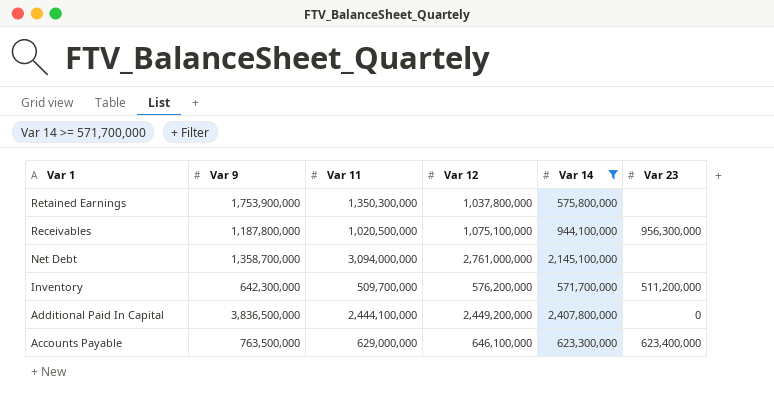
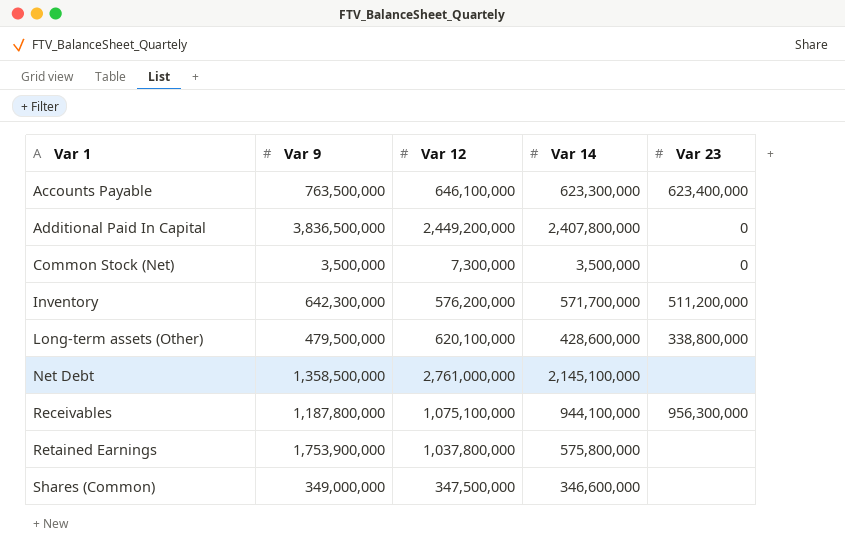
filter: Var 14 >= 571,700,000 -> none
row order: Var 1 descending -> Var 1 ascending
column Var 11 | position: 3 -> none
Net Debt | Var 9: 1,358,700,000 -> 1,358,500,000

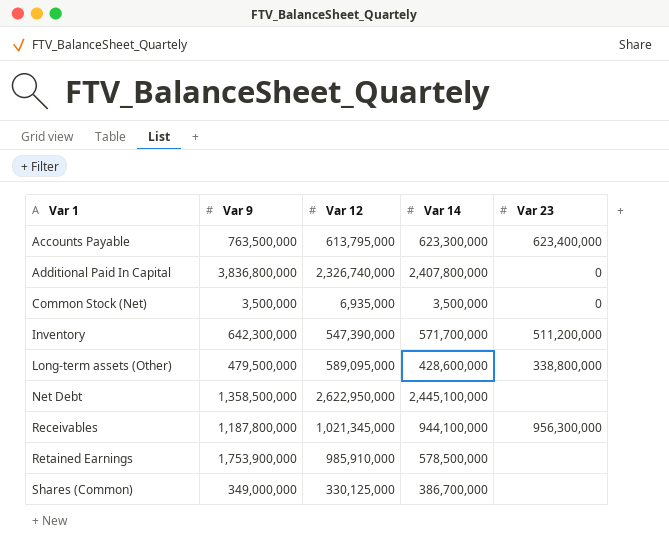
Accounts Payable | Var 12: 646,100,000 -> 613,795,000
Additional Paid In Capital | Var 9: 3,836,500,000 -> 3,836,800,000
Additional Paid In Capital | Var 12: 2,449,200,000 -> 2,326,740,000
Common Stock (Net) | Var 12: 7,300,000 -> 6,935,000
Inventory | Var 12: 576,200,000 -> 547,390,000
Long-term assets (Other) | Var 12: 620,100,000 -> 589,095,000
Net Debt | Var 12: 2,761,000,000 -> 2,622,950,000
Net Debt | Var 14: 2,145,100,000 -> 2,445,100,000
Receivables | Var 12: 1,075,100,000 -> 1,021,345,000
Retained Earnings | Var 12: 1,037,800,000 -> 985,910,000
Retained Earnings | Var 14: 575,800,000 -> 578,500,000
Shares (Common) | Var 12: 347,500,000 -> 330,125,000
Shares (Common) | Var 14: 346,600,000 -> 386,700,000

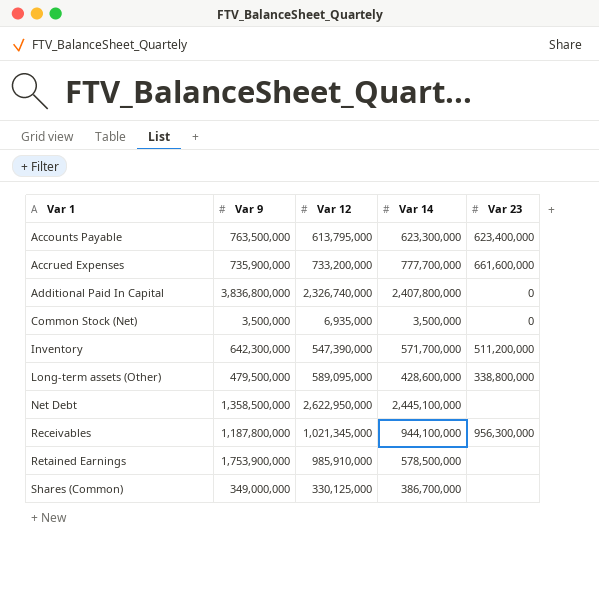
row Accrued Expenses: none -> 735,900,000 | 733,200,000 | 777,700,000 | 661,600,000

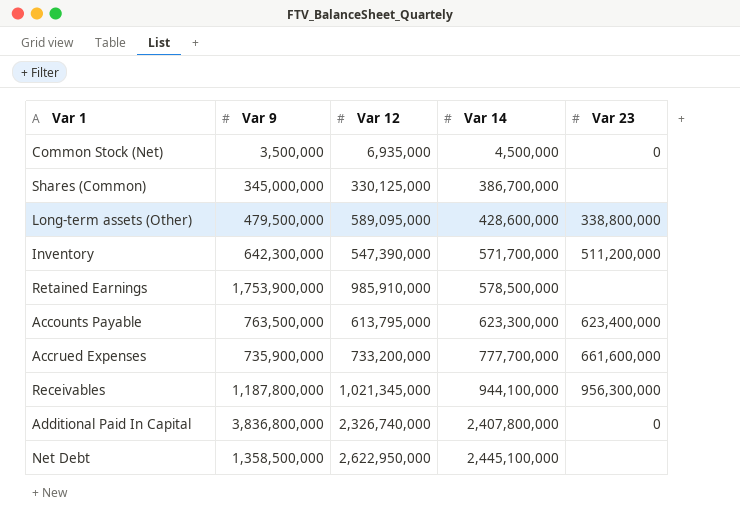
row order: Var 1 ascending -> Var 14 ascending
Common Stock (Net) | Var 14: 3,500,000 -> 4,500,000
Shares (Common) | Var 9: 349,000,000 -> 345,000,000

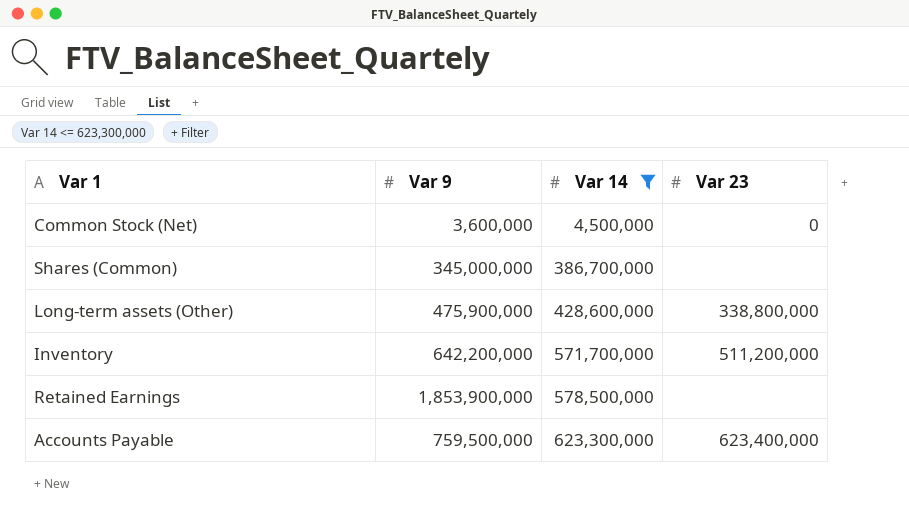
filter: none -> Var 14 <= 623,300,000
column Var 12 | position: 3 -> none
Common Stock (Net) | Var 9: 3,500,000 -> 3,600,000
Long-term assets (Other) | Var 9: 479,500,000 -> 475,900,000
Inventory | Var 9: 642,300,000 -> 642,200,000
Retained Earnings | Var 9: 1,753,900,000 -> 1,853,900,000
Accounts Payable | Var 9: 763,500,000 -> 759,500,000

